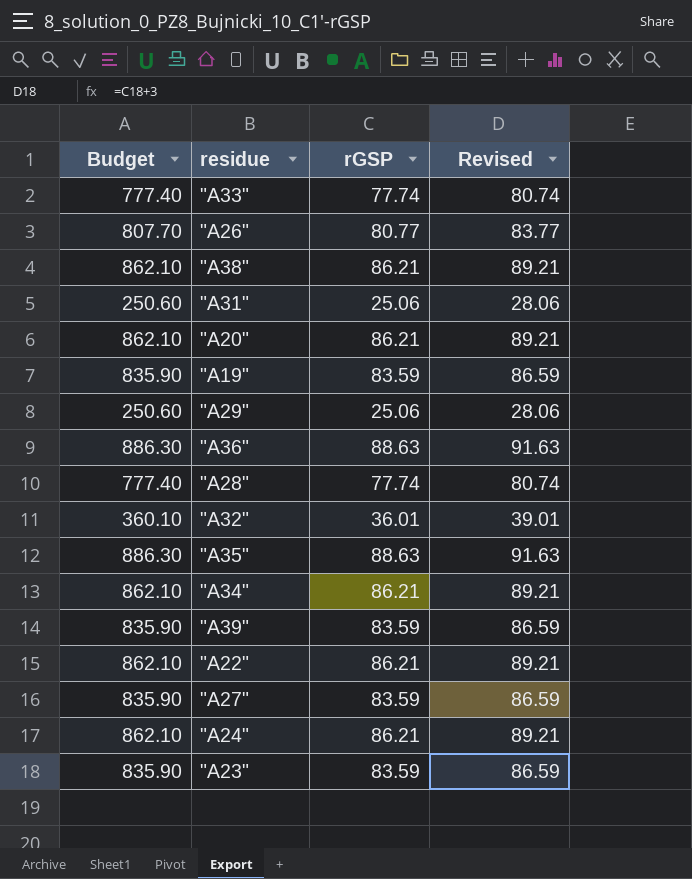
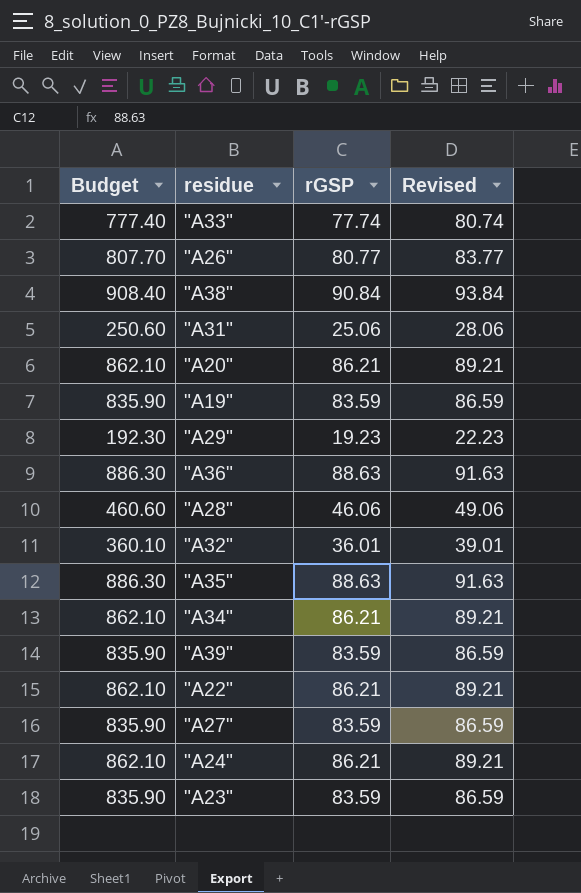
"A38" | Budget: 862.10 -> 908.40
"A38" | rGSP: 86.21 -> 90.84
"A38" | Revised: 89.21 -> 93.84
"A29" | Budget: 250.60 -> 192.30
"A29" | rGSP: 25.06 -> 19.23
"A29" | Revised: 28.06 -> 22.23
"A28" | Budget: 777.40 -> 460.60
"A28" | rGSP: 77.74 -> 46.06
"A28" | Revised: 80.74 -> 49.06

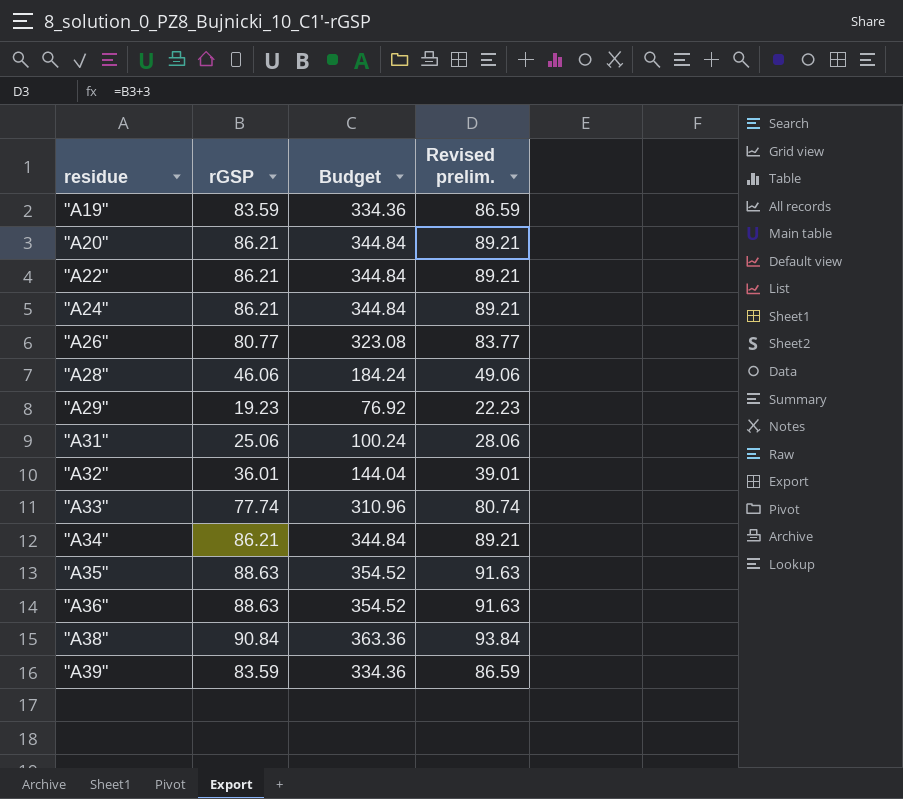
row order: none -> residue ascending
column Budget | formula: [rGSP] * 10 -> [rGSP] * 4
column Budget | position: 1 -> 3
column name: Revised -> Revised prelim.
row "A27": 835.90 | 83.59 | 86.59 -> none
row "A23": 835.90 | 83.59 | 86.59 -> none

